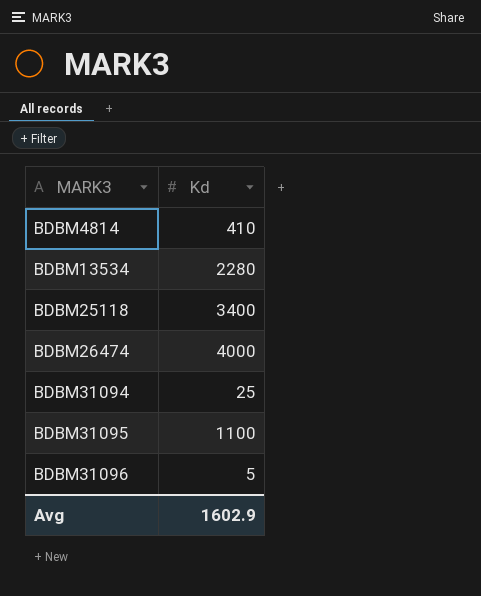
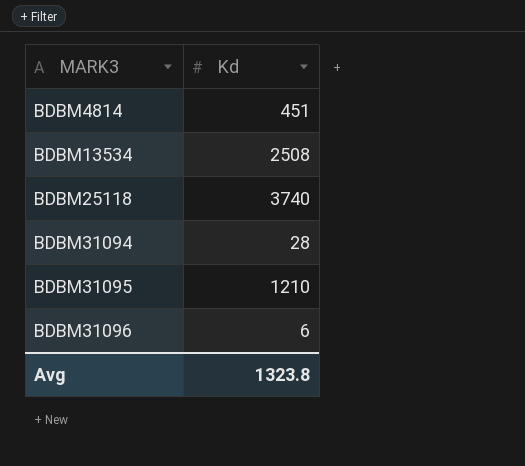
row BDBM26474: 4000 -> none
BDBM4814 | Kd: 410 -> 451
BDBM13534 | Kd: 2280 -> 2508
BDBM25118 | Kd: 3400 -> 3740
BDBM31094 | Kd: 25 -> 28
BDBM31095 | Kd: 1100 -> 1210
BDBM31096 | Kd: 5 -> 6
Avg | Kd: 1602.9 -> 1323.8

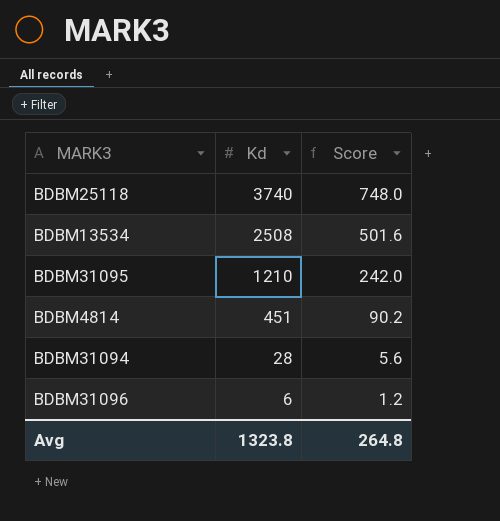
row order: MARK3 ascending -> Kd descending
column Score | formula: none -> [Kd] * 0.2

